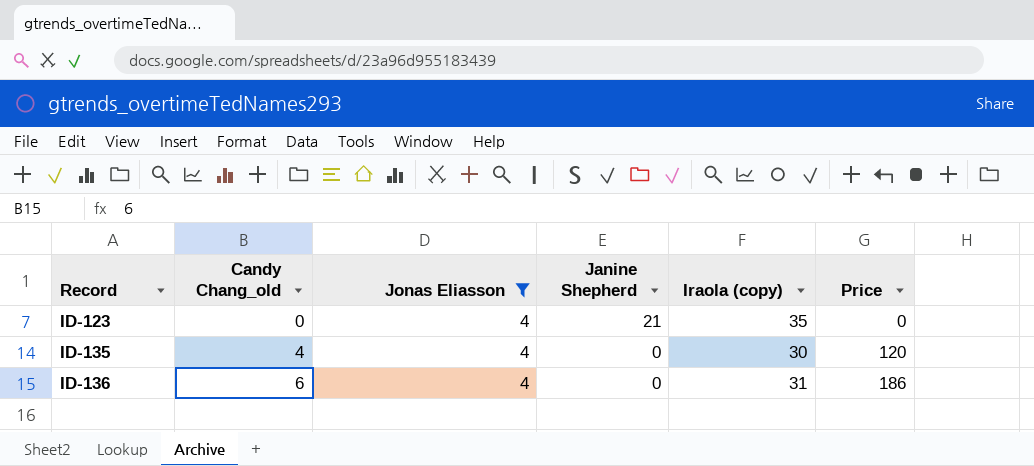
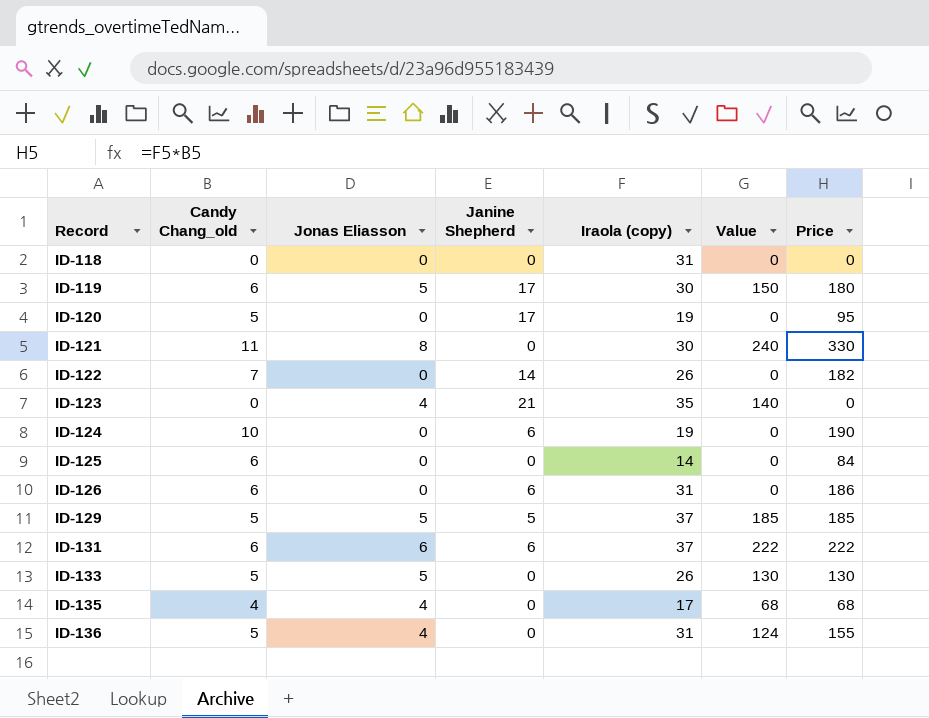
filter: Jonas Eliasson = 4 -> none
column Value | formula: none -> [Jonas Eliasson] * [Iraola (copy)]
ID-135 | Iraola (copy): 30 -> 17
ID-135 | Price: 120 -> 68
ID-136 | Candy Chang_old: 6 -> 5
ID-136 | Price: 186 -> 155

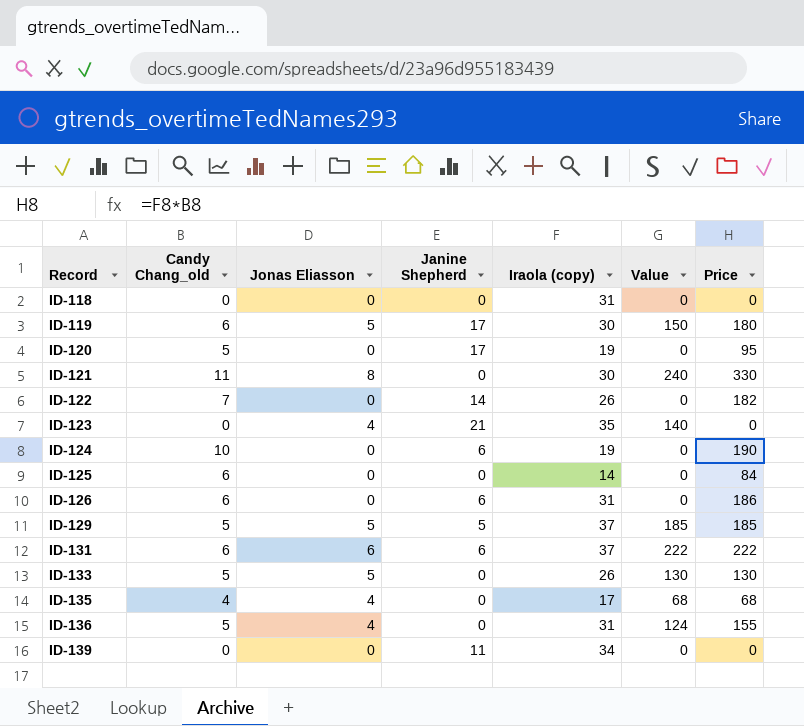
row ID-139: none -> 0 | 0 | 11 | 34 | 0 | 0

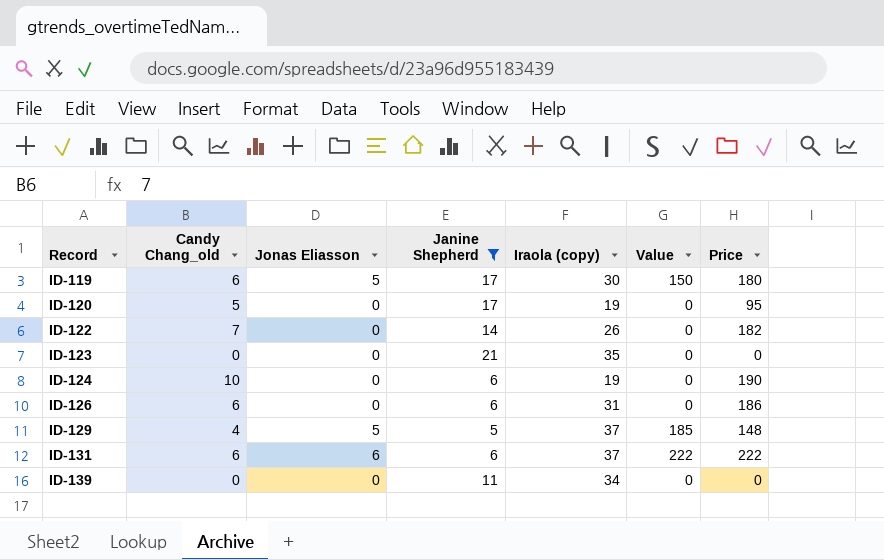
filter: none -> Janine Shepherd != 0
ID-123 | Jonas Eliasson: 4 -> 0
ID-123 | Value: 140 -> 0
ID-129 | Candy Chang_old: 5 -> 4
ID-129 | Price: 185 -> 148

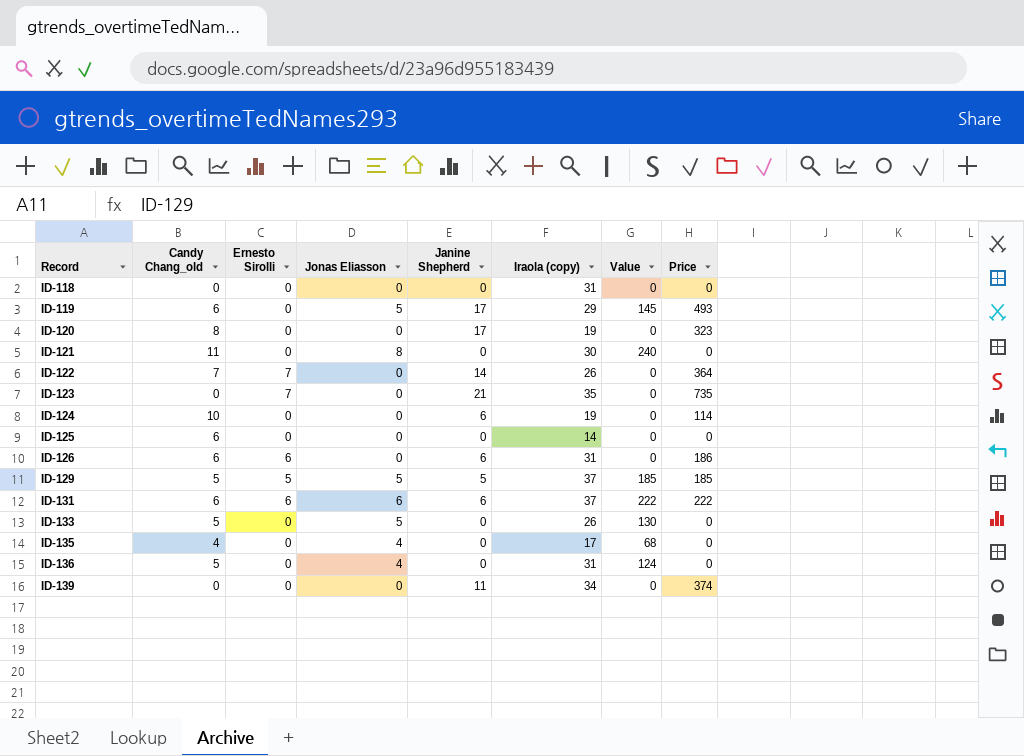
filter: Janine Shepherd != 0 -> none
column Ernesto Sirolli | position: none -> 3
column Price | formula: [Candy Chang_old] * [Iraola (copy)] -> [Janine Shepherd] * [Iraola (copy)]
ID-119 | Iraola (copy): 30 -> 29
ID-119 | Value: 150 -> 145
ID-120 | Candy Chang_old: 5 -> 8
ID-129 | Candy Chang_old: 4 -> 5

